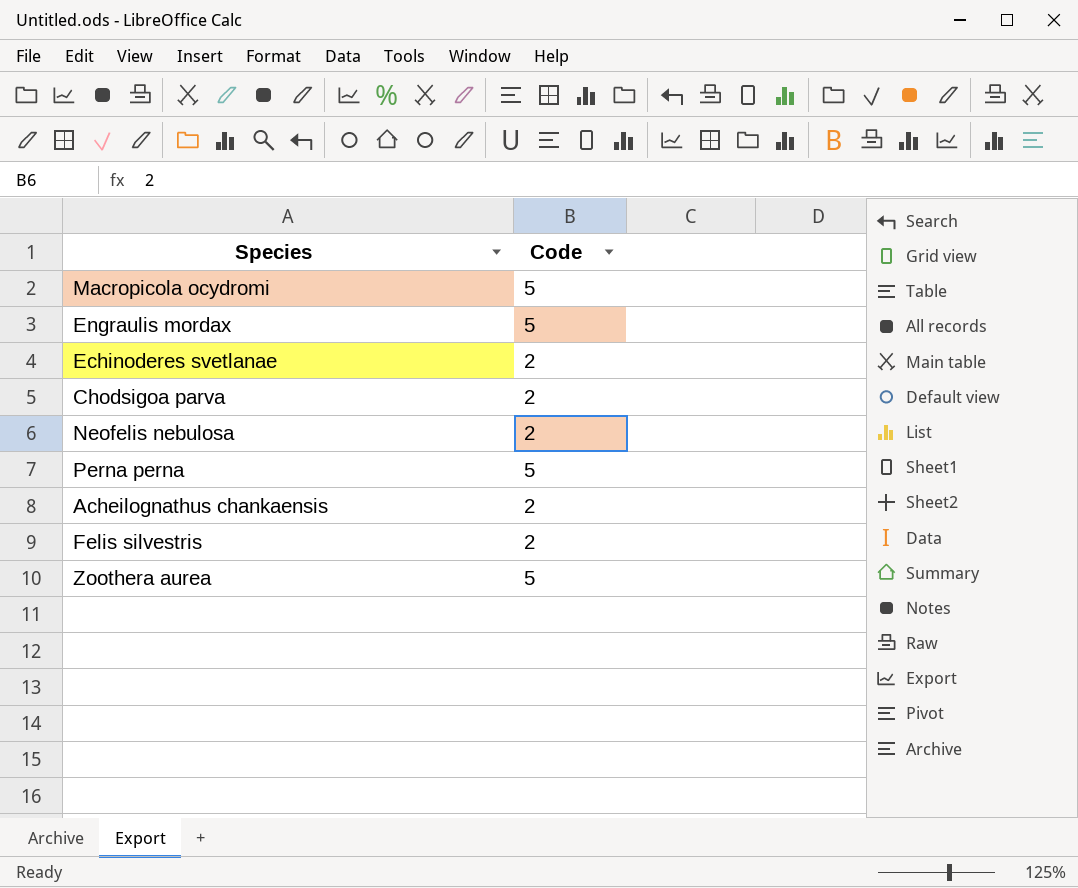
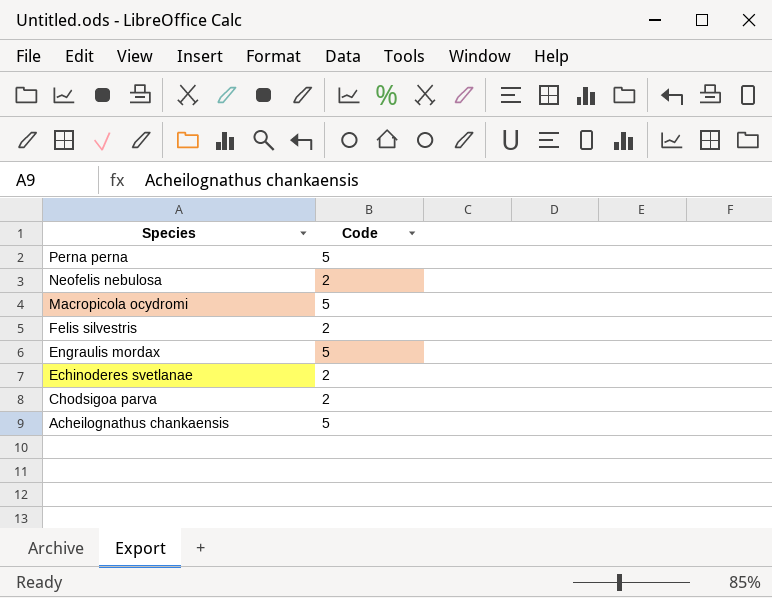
row order: none -> Species descending
row Zoothera aurea: 5 -> none
Acheilognathus chankaensis | Code: 2 -> 5

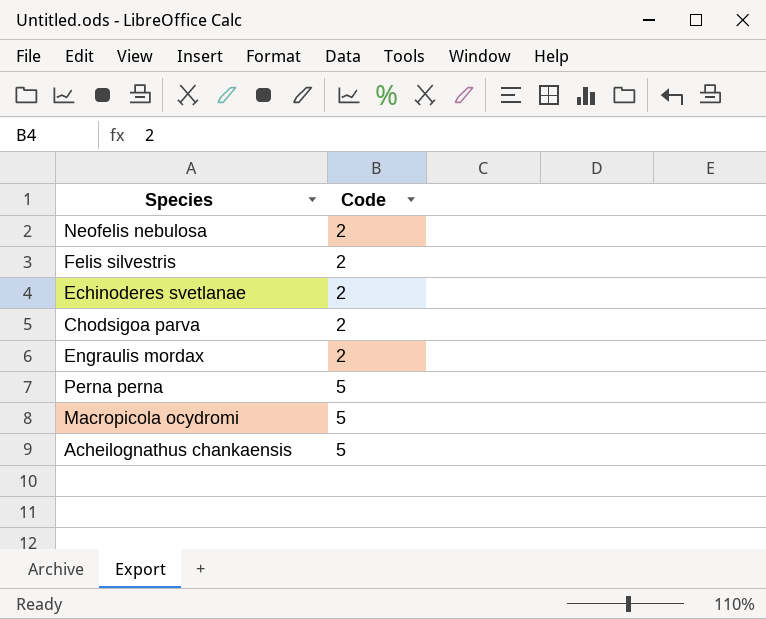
row order: Species descending -> Code ascending
Engraulis mordax | Code: 5 -> 2

